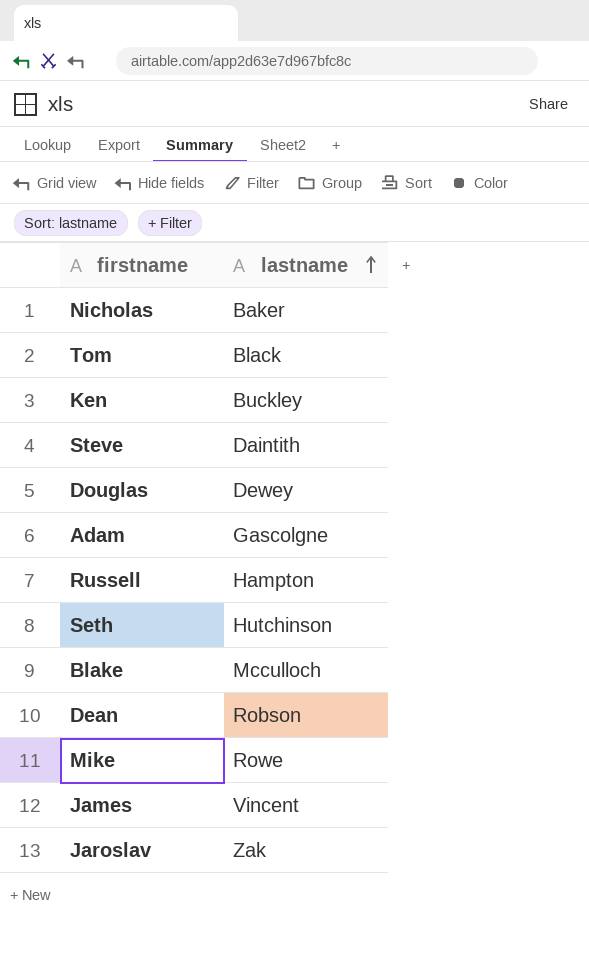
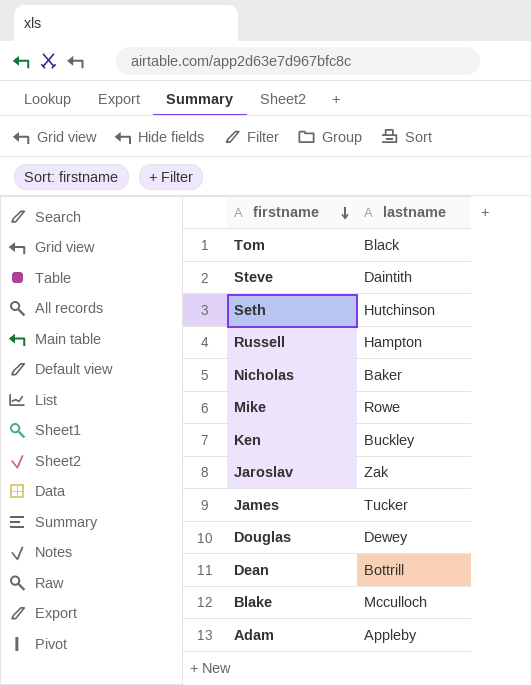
row order: lastname ascending -> firstname descending
James | lastname: Vincent -> Tucker
Dean | lastname: Robson -> Bottrill
Adam | lastname: Gascolgne -> Appleby

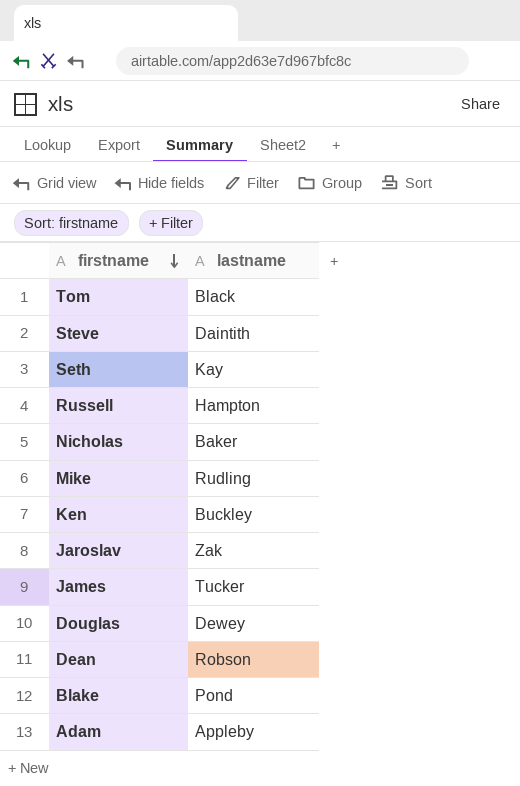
Seth | lastname: Hutchinson -> Kay
Mike | lastname: Rowe -> Rudling
Dean | lastname: Bottrill -> Robson
Blake | lastname: Mcculloch -> Pond

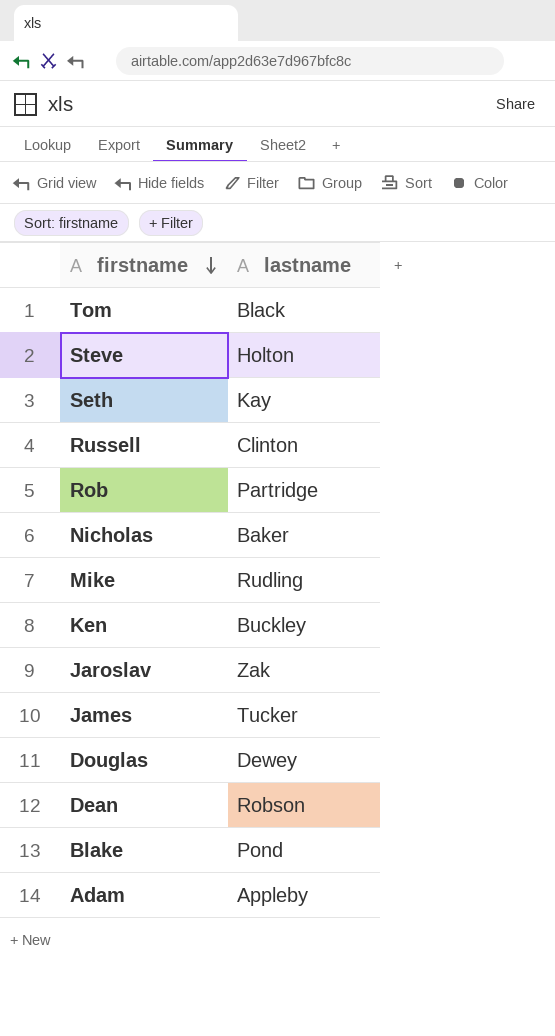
Steve | lastname: Daintith -> Holton
Russell | lastname: Hampton -> Clinton
row Rob: none -> Partridge

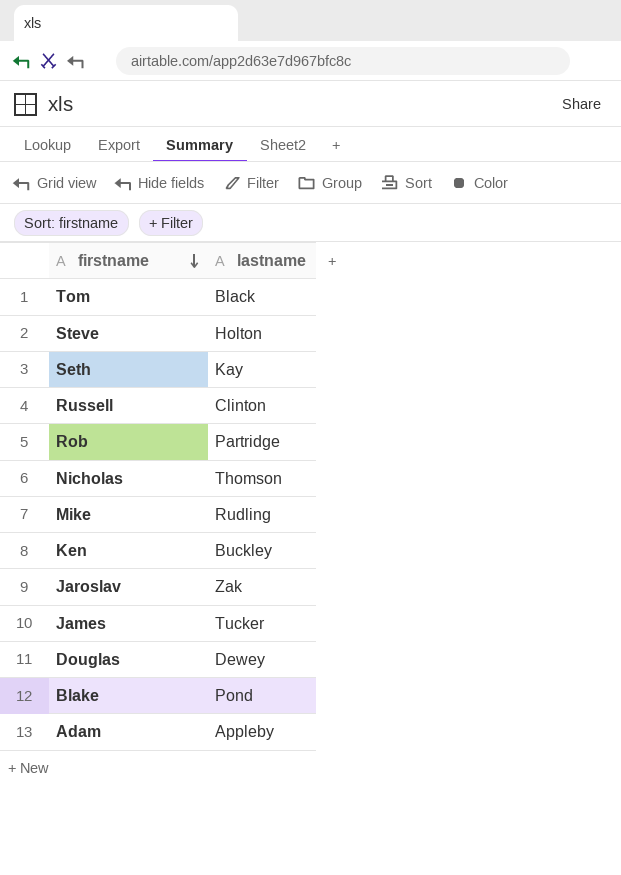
row Dean: Robson -> none
Nicholas | lastname: Baker -> Thomson

